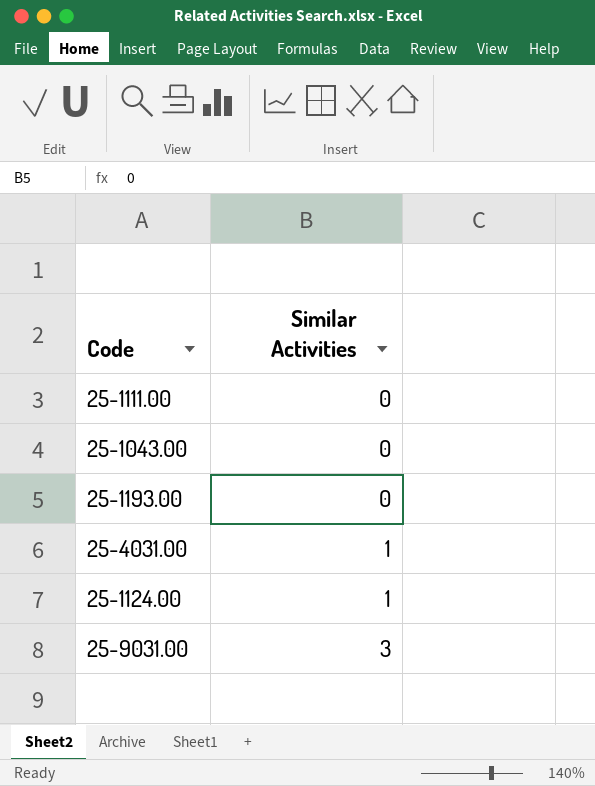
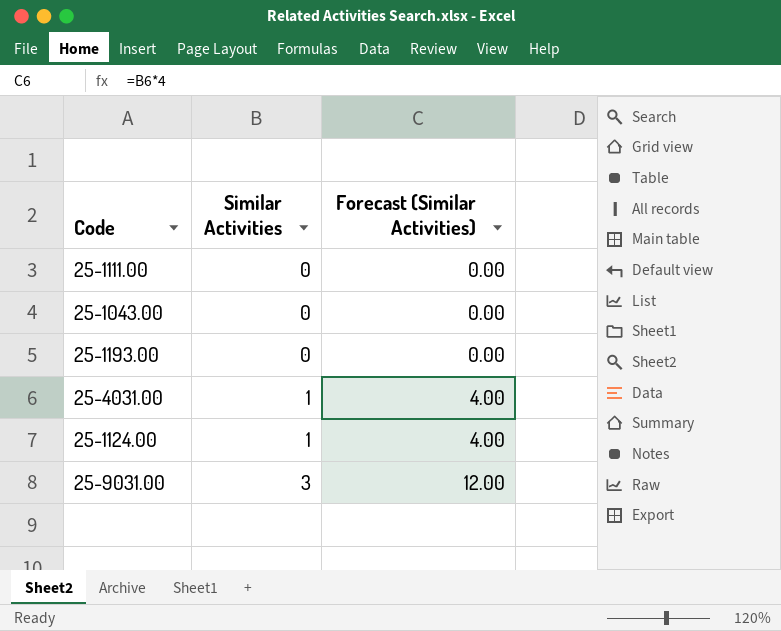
column Forecast (Similar Activities) | formula: none -> [Similar Activities] * 4

